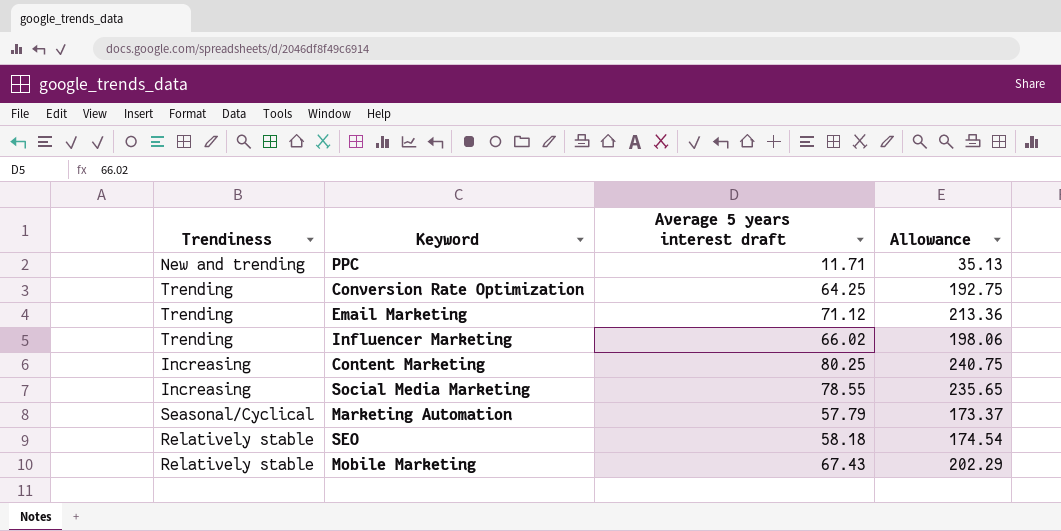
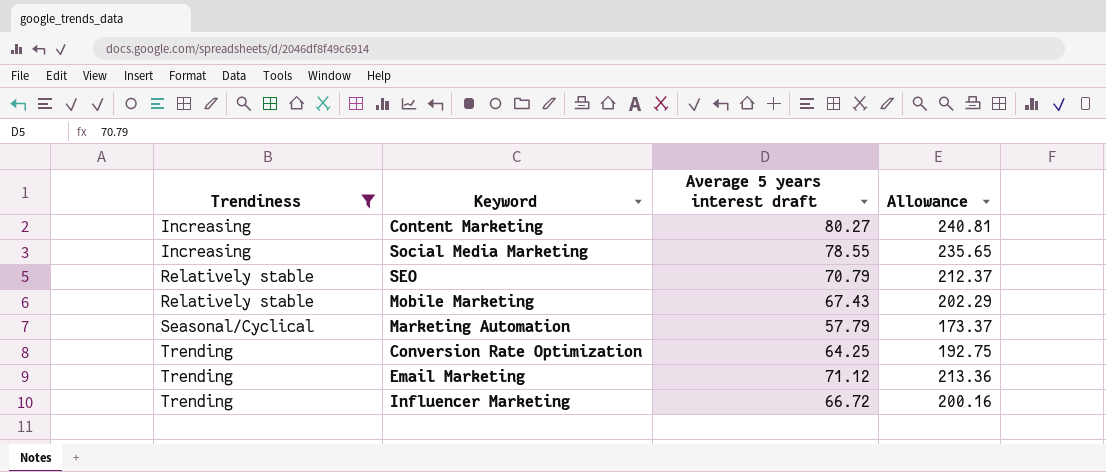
filter: none -> Trendiness != New and trending
row order: none -> Trendiness ascending
Content Marketing | Average 5 years interest draft: 80.25 -> 80.27
Content Marketing | Allowance: 240.75 -> 240.81
SEO | Average 5 years interest draft: 58.18 -> 70.79
SEO | Allowance: 174.54 -> 212.37
Influencer Marketing | Average 5 years interest draft: 66.02 -> 66.72
Influencer Marketing | Allowance: 198.06 -> 200.16

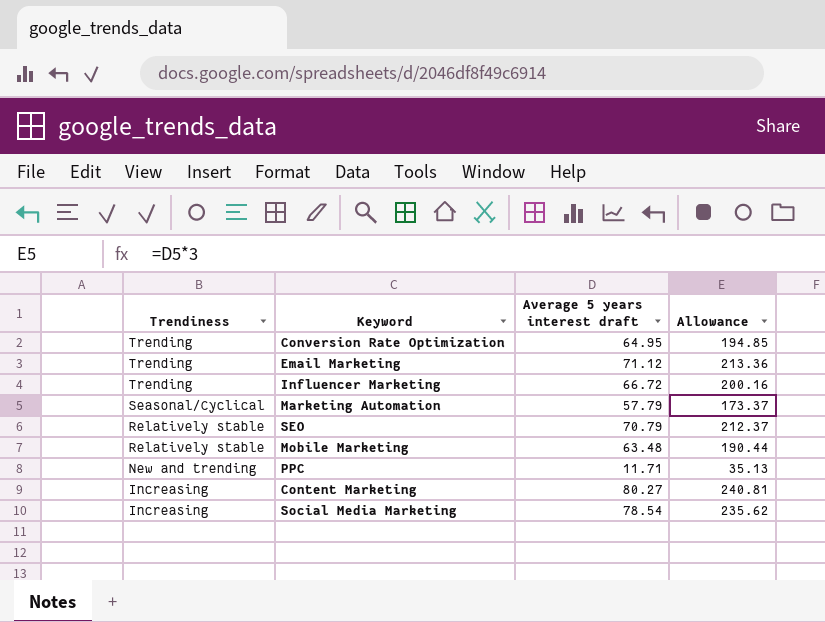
filter: Trendiness != New and trending -> none
row order: Trendiness ascending -> Trendiness descending
Conversion Rate Optimization | Average 5 years interest draft: 64.25 -> 64.95
Conversion Rate Optimization | Allowance: 192.75 -> 194.85
Mobile Marketing | Average 5 years interest draft: 67.43 -> 63.48
Mobile Marketing | Allowance: 202.29 -> 190.44
Social Media Marketing | Average 5 years interest draft: 78.55 -> 78.54
Social Media Marketing | Allowance: 235.65 -> 235.62

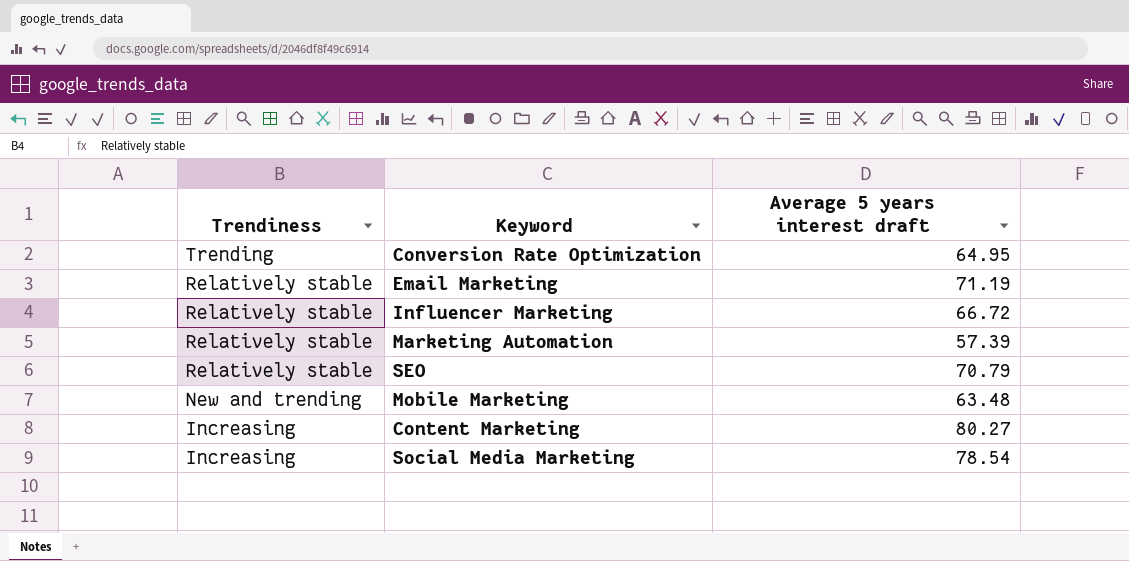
column Allowance | formula: [Average 5 years interest draft] * 3 -> none
row PPC: New and trending | 11.71 | 35.13 -> none
Email Marketing | Trendiness: Trending -> Relatively stable
Email Marketing | Average 5 years interest draft: 71.12 -> 71.19
Influencer Marketing | Trendiness: Trending -> Relatively stable
Marketing Automation | Trendiness: Seasonal/Cyclical -> Relatively stable
Marketing Automation | Average 5 years interest draft: 57.79 -> 57.39
Mobile Marketing | Trendiness: Relatively stable -> New and trending

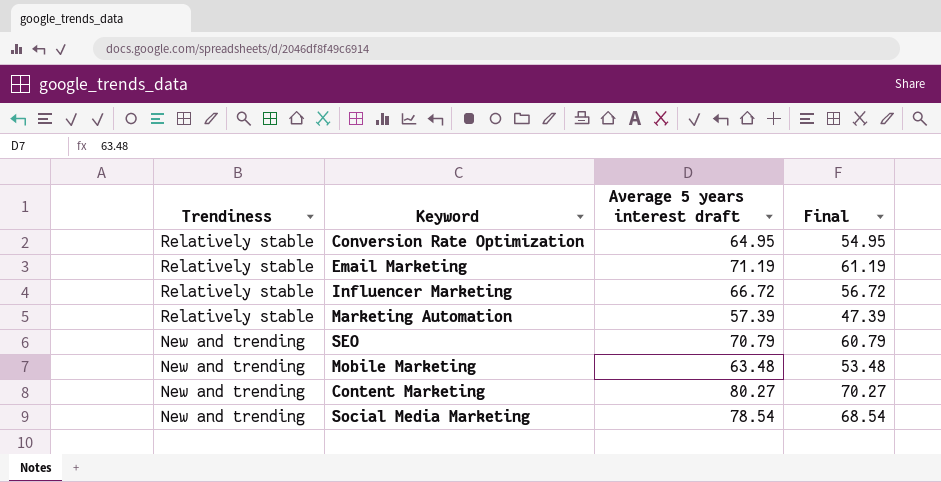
column Final | formula: none -> [Average 5 years interest draft] - 10
Conversion Rate Optimization | Trendiness: Trending -> Relatively stable
SEO | Trendiness: Relatively stable -> New and trending
Content Marketing | Trendiness: Increasing -> New and trending
Social Media Marketing | Trendiness: Increasing -> New and trending

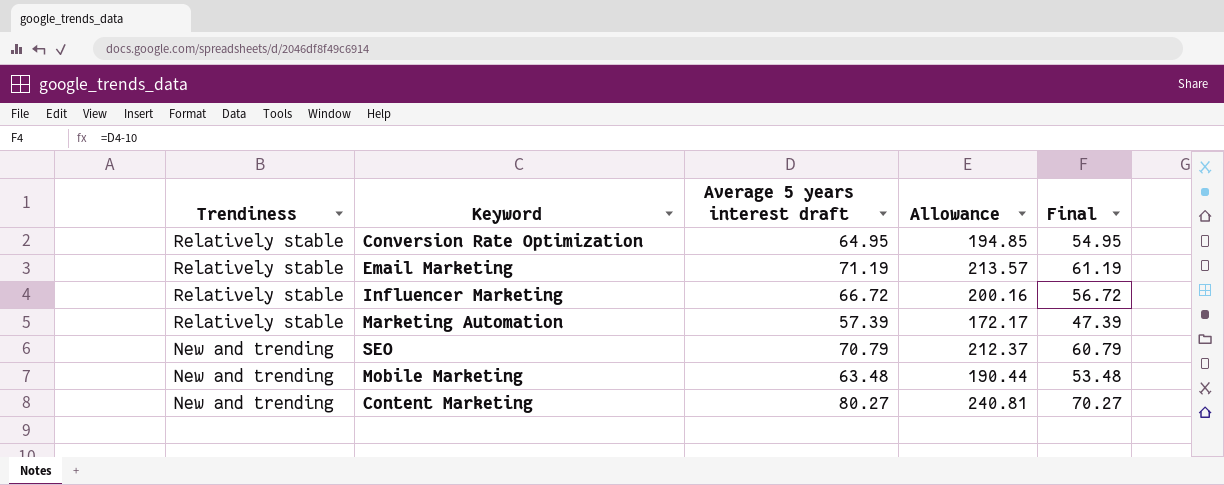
column Allowance | formula: none -> [Average 5 years interest draft] * 3
row Social Media Marketing: New and trending | 78.54 | 68.54 -> none

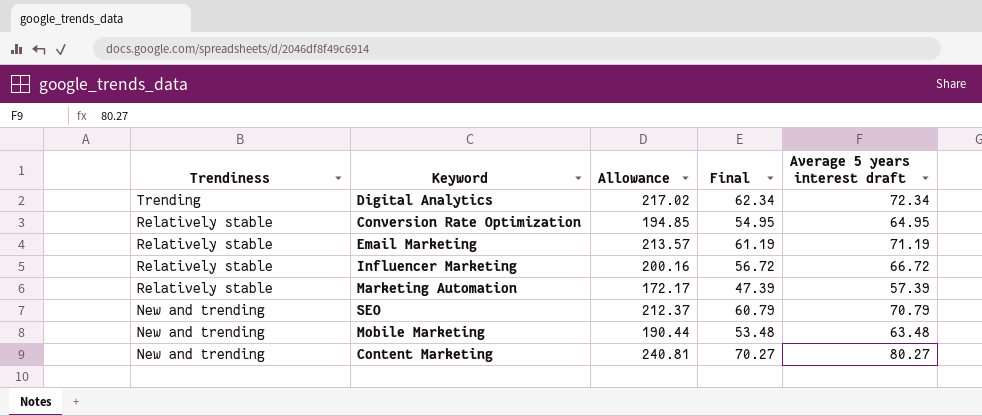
column Average 5 years interest draft | position: 3 -> 5
row Digital Analytics: none -> Trending | 217.02 | 62.34 | 72.34

